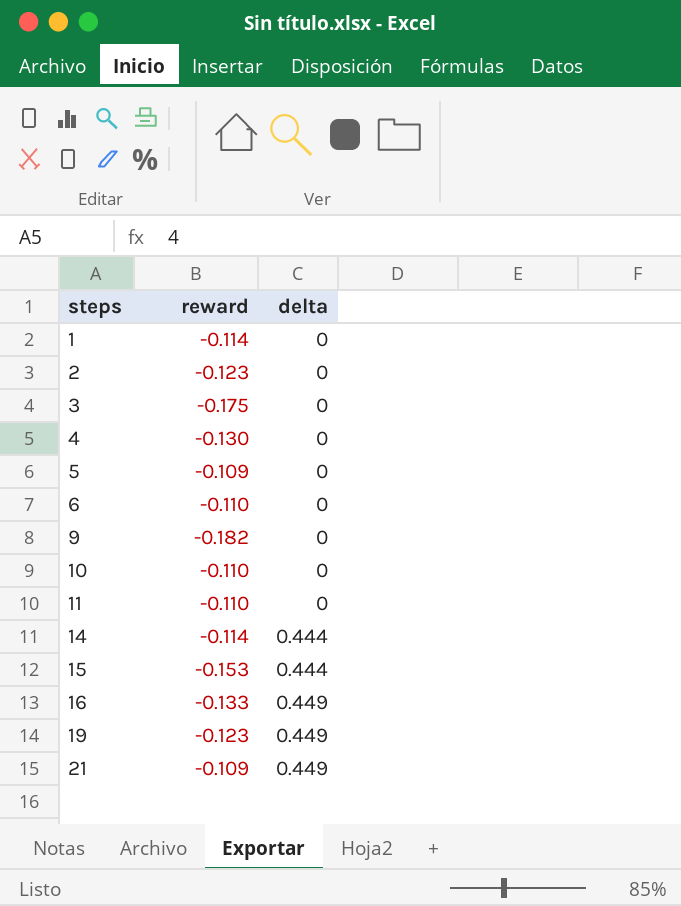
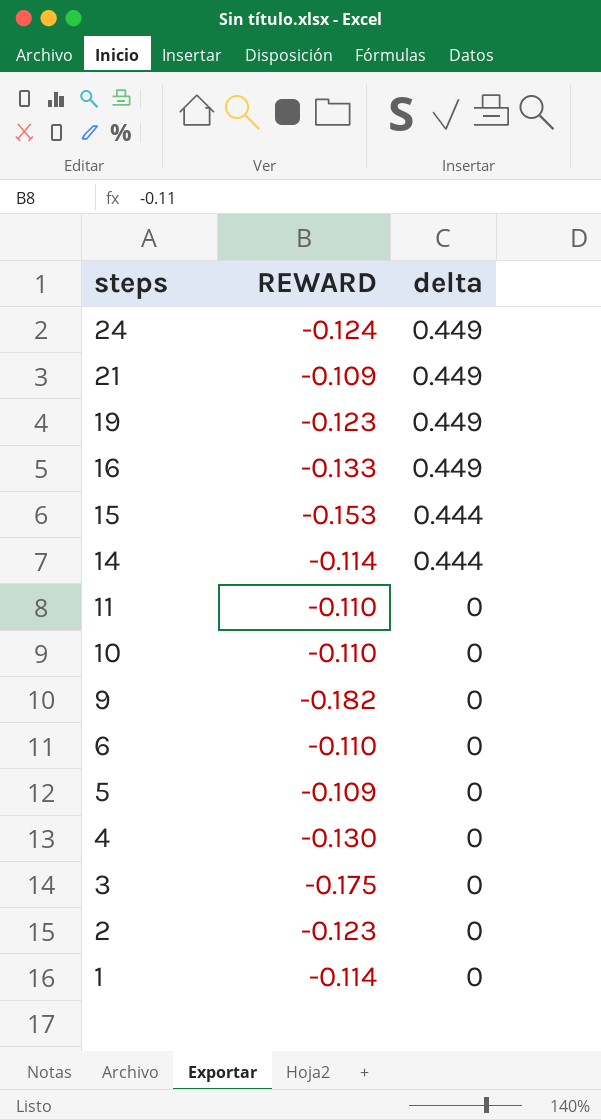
row order: steps ascending -> steps descending
column name: reward -> REWARD
row 24: none -> -0.124 | 0.449

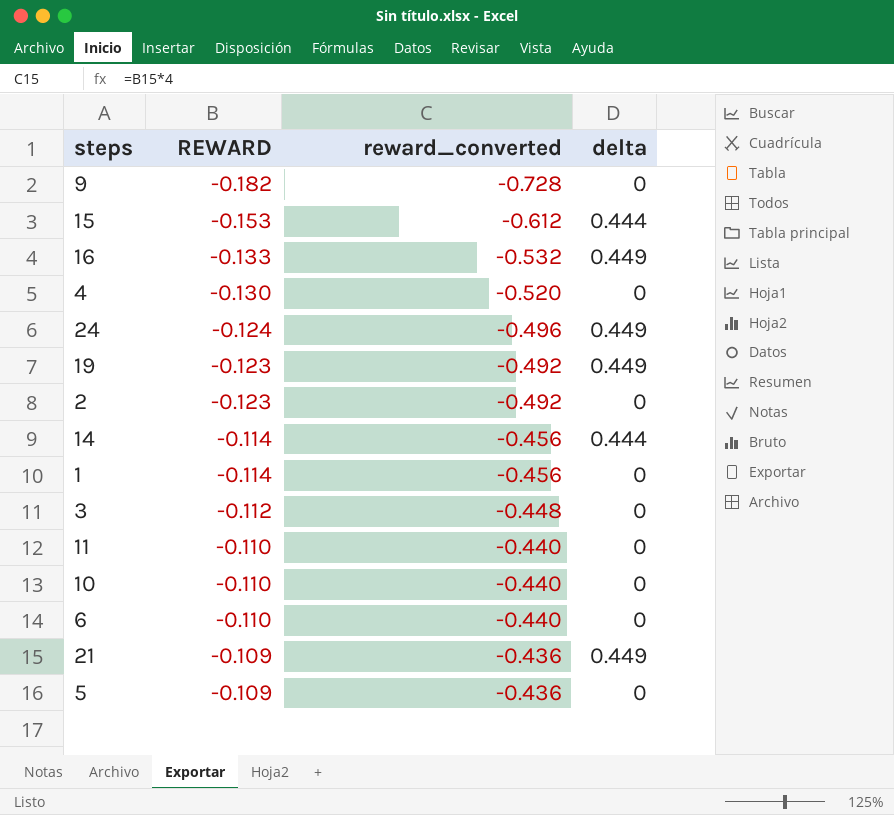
row order: steps descending -> REWARD ascending
column reward_converted | formula: none -> [REWARD] * 4
3 | REWARD: -0.175 -> -0.112

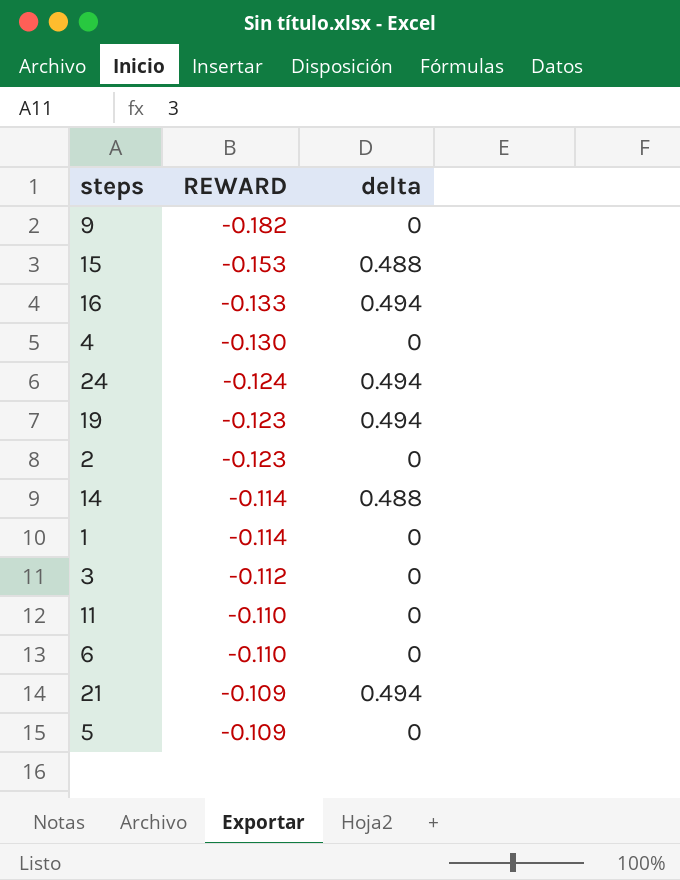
column reward_converted | formula: [REWARD] * 4 -> none
row 10: -0.110 | -0.440 | 0 -> none
15 | delta: 0.444 -> 0.488
16 | delta: 0.449 -> 0.494
24 | delta: 0.449 -> 0.494
19 | delta: 0.449 -> 0.494
14 | delta: 0.444 -> 0.488
21 | delta: 0.449 -> 0.494

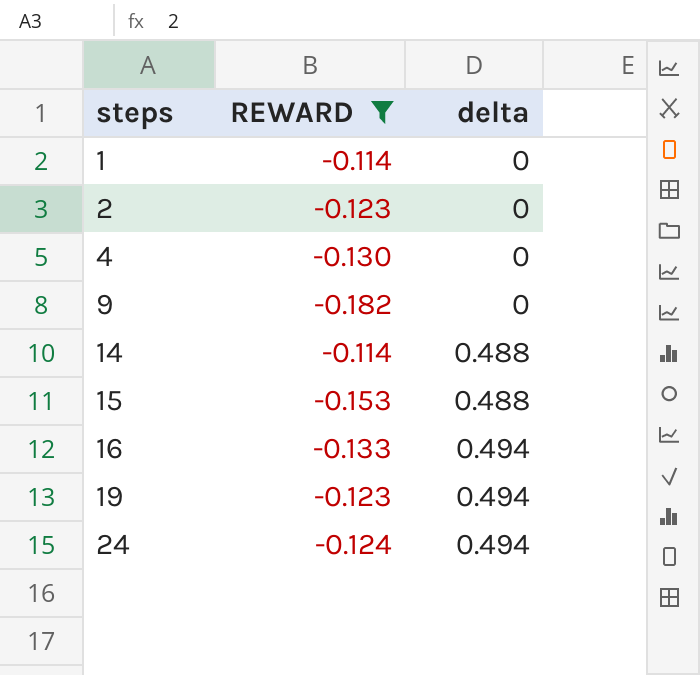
filter: none -> REWARD <= -0.114
row order: REWARD ascending -> steps ascending

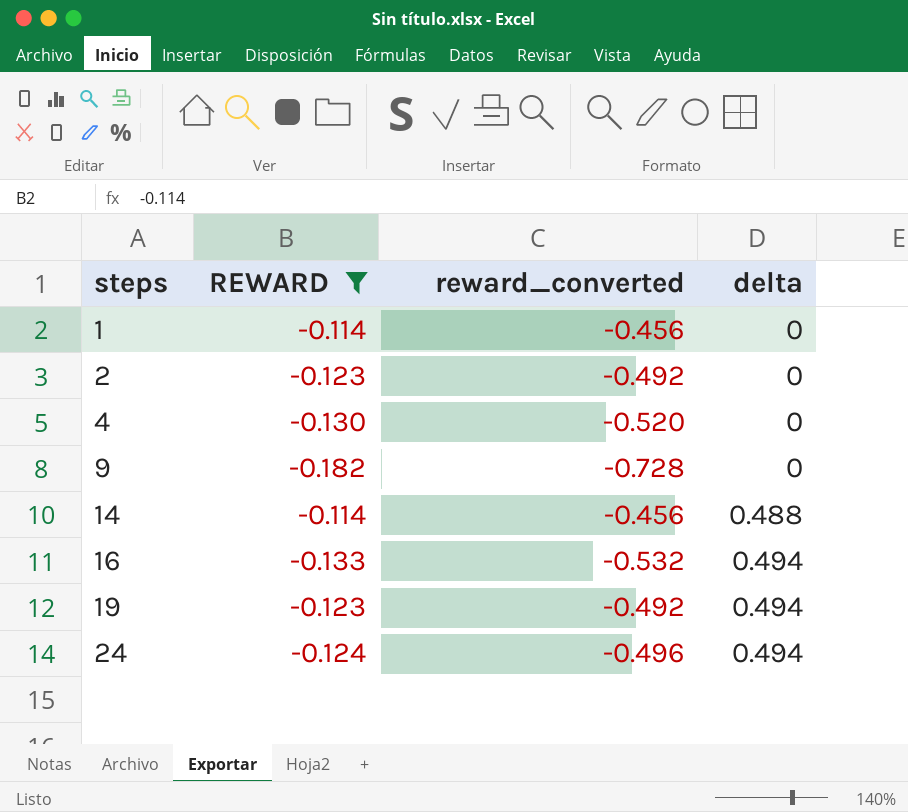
column reward_converted | formula: none -> [REWARD] * 4
row 15: -0.153 | 0.488 -> none

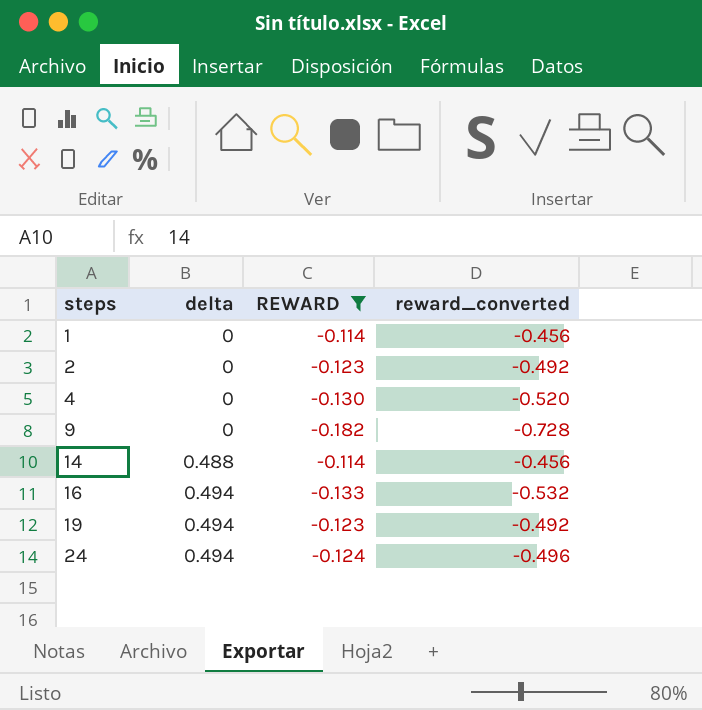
column delta | position: 4 -> 2

